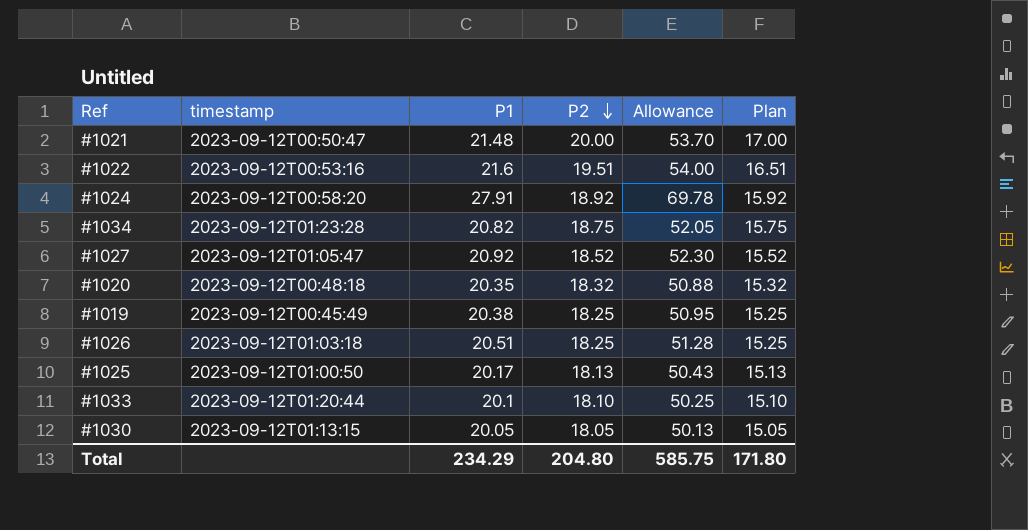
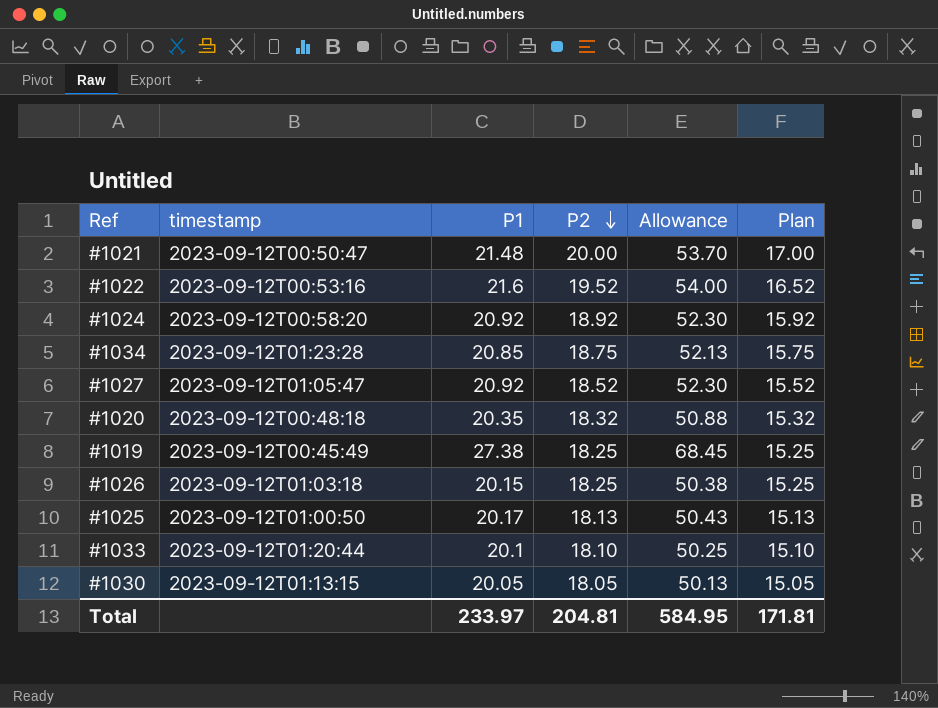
#1022 | P2: 19.51 -> 19.52
#1022 | Plan: 16.51 -> 16.52
#1024 | P1: 27.91 -> 20.92
#1024 | Allowance: 69.78 -> 52.30
#1034 | P1: 20.82 -> 20.85
#1034 | Allowance: 52.05 -> 52.13
#1019 | P1: 20.38 -> 27.38
#1019 | Allowance: 50.95 -> 68.45
#1026 | P1: 20.51 -> 20.15
#1026 | Allowance: 51.28 -> 50.38
Total | P1: 234.29 -> 233.97
Total | P2: 204.80 -> 204.81
Total | Allowance: 585.75 -> 584.95
Total | Plan: 171.80 -> 171.81

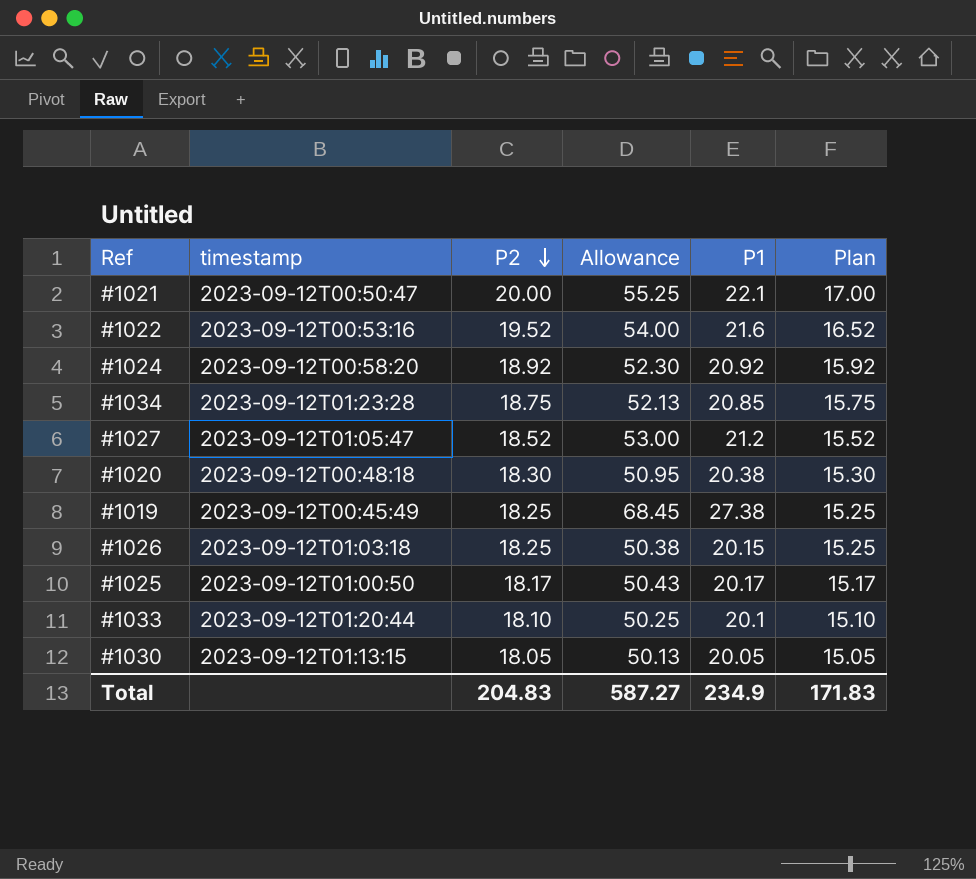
column P1 | position: 3 -> 5
#1021 | Allowance: 53.70 -> 55.25
#1021 | P1: 21.48 -> 22.1
#1027 | Allowance: 52.30 -> 53.00
#1027 | P1: 20.92 -> 21.2
#1020 | P2: 18.32 -> 18.30
#1020 | Allowance: 50.88 -> 50.95
#1020 | P1: 20.35 -> 20.38
#1020 | Plan: 15.32 -> 15.30
#1025 | P2: 18.13 -> 18.17
#1025 | Plan: 15.13 -> 15.17
Total | P2: 204.81 -> 204.83
Total | Allowance: 584.95 -> 587.27
Total | P1: 233.97 -> 234.9
Total | Plan: 171.81 -> 171.83

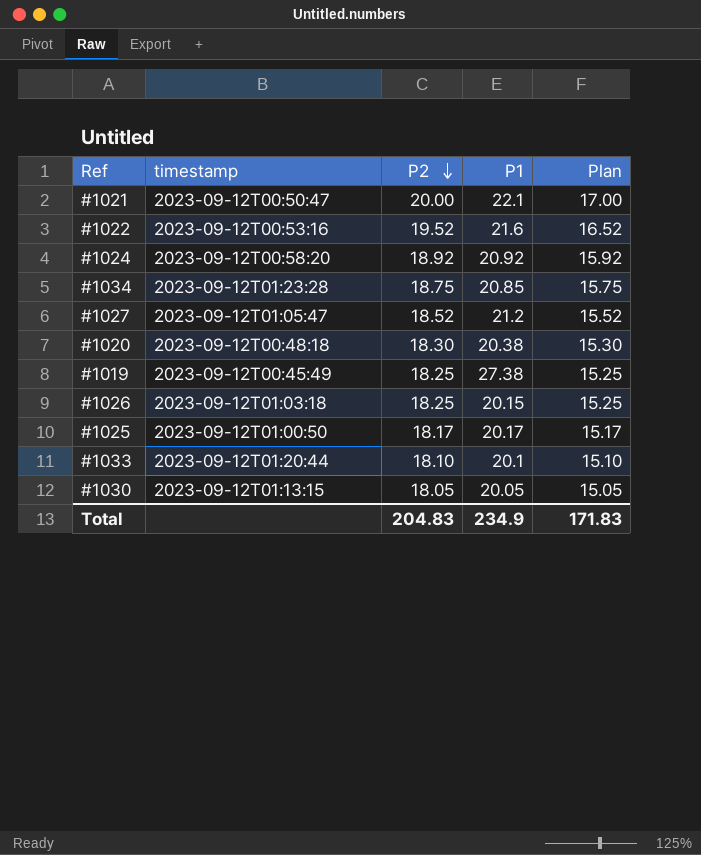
column Allowance | formula: [P1] * 2.5 -> none

